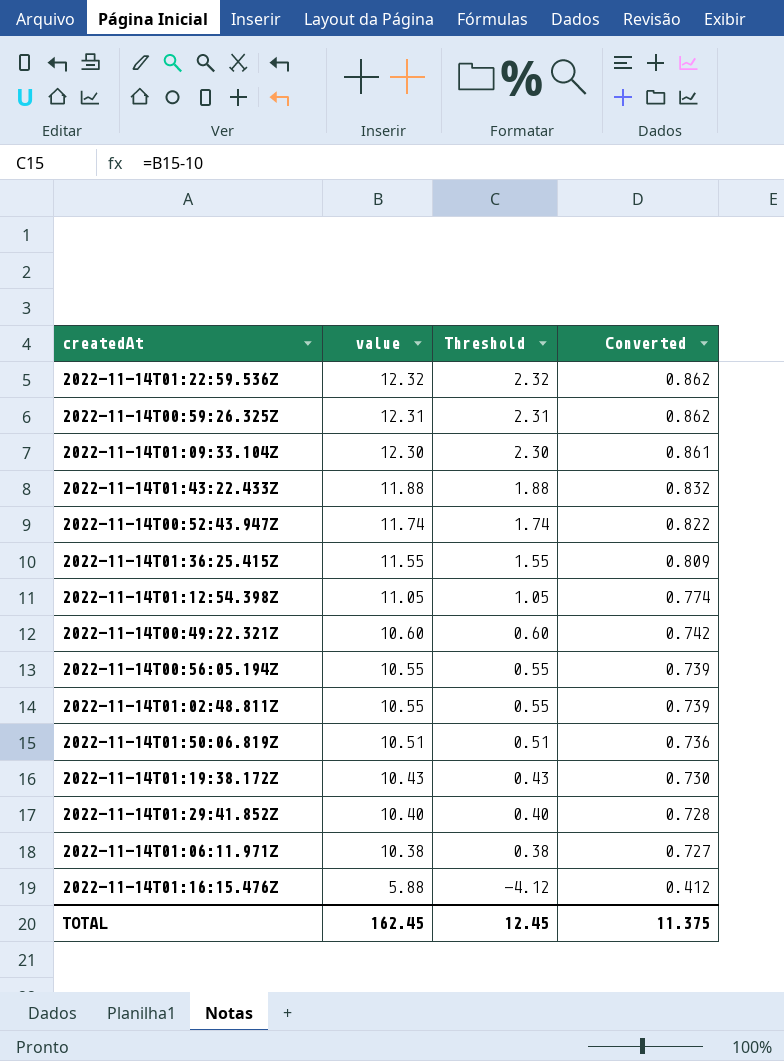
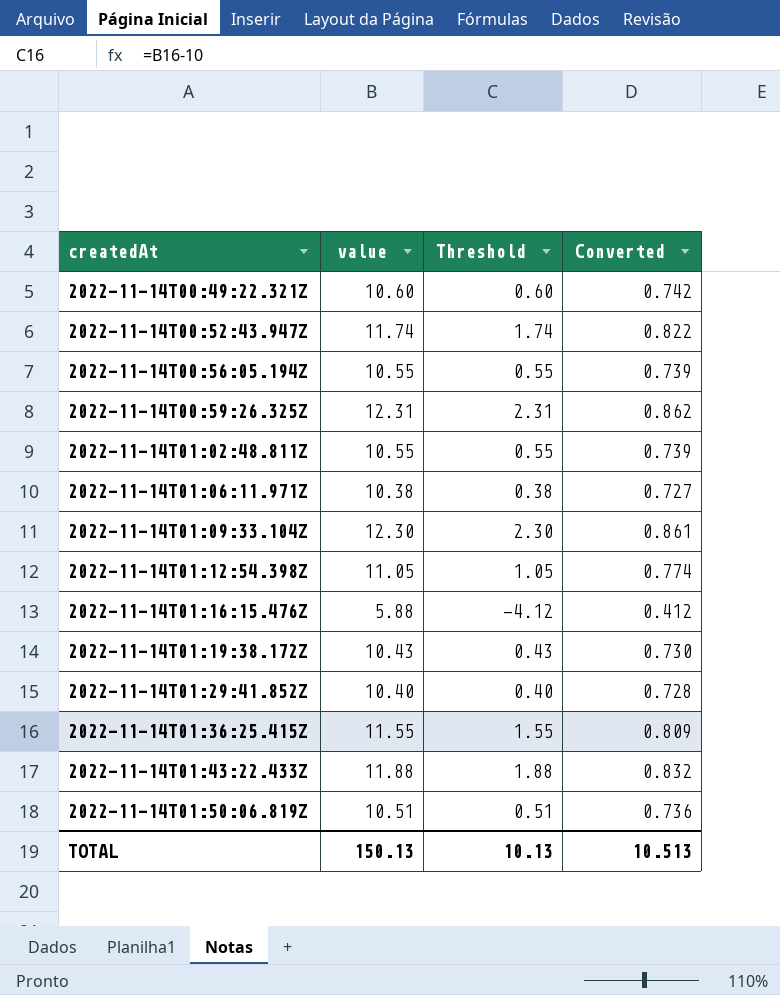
row order: value descending -> createdAt ascending
row 2022-11-14T01:22:59.536Z: 12.32 | 2.32 | 0.862 -> none
TOTAL | value: 162.45 -> 150.13
TOTAL | Threshold: 12.45 -> 10.13
TOTAL | Converted: 11.375 -> 10.513

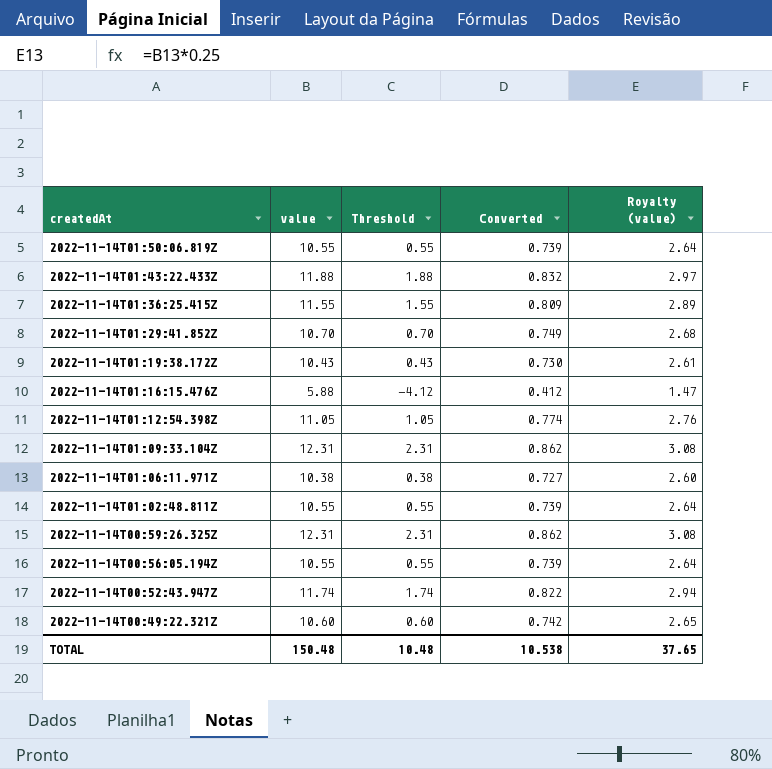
row order: createdAt ascending -> createdAt descending
column Royalty (value) | formula: none -> [value] * 0.25
2022-11-14T01:50:06.819Z | value: 10.51 -> 10.55
2022-11-14T01:50:06.819Z | Threshold: 0.51 -> 0.55
2022-11-14T01:50:06.819Z | Converted: 0.736 -> 0.739
2022-11-14T01:29:41.852Z | value: 10.40 -> 10.70
2022-11-14T01:29:41.852Z | Threshold: 0.40 -> 0.70
2022-11-14T01:29:41.852Z | Converted: 0.728 -> 0.749
2022-11-14T01:09:33.104Z | value: 12.30 -> 12.31
2022-11-14T01:09:33.104Z | Threshold: 2.30 -> 2.31
2022-11-14T01:09:33.104Z | Converted: 0.861 -> 0.862
TOTAL | value: 150.13 -> 150.48
TOTAL | Threshold: 10.13 -> 10.48
TOTAL | Converted: 10.513 -> 10.538

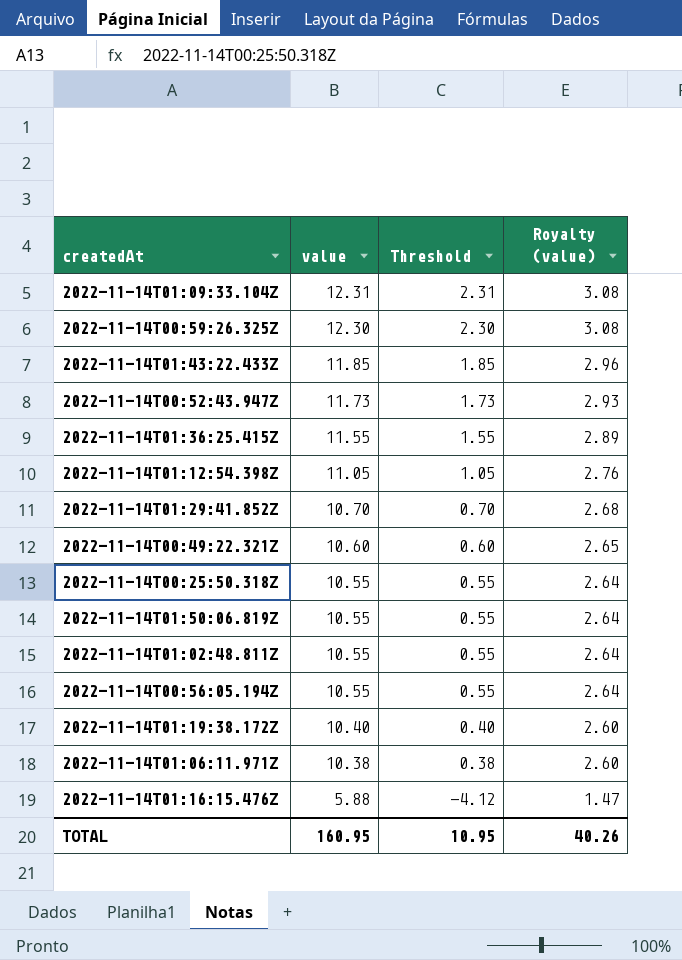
row order: createdAt descending -> value descending
column Converted | formula: [value] * 0.07 -> none
2022-11-14T00:59:26.325Z | value: 12.31 -> 12.30
2022-11-14T00:59:26.325Z | Threshold: 2.31 -> 2.30
2022-11-14T01:43:22.433Z | value: 11.88 -> 11.85
2022-11-14T01:43:22.433Z | Threshold: 1.88 -> 1.85
2022-11-14T01:43:22.433Z | Royalty (value): 2.97 -> 2.96
2022-11-14T00:52:43.947Z | value: 11.74 -> 11.73
2022-11-14T00:52:43.947Z | Threshold: 1.74 -> 1.73
2022-11-14T00:52:43.947Z | Royalty (value): 2.94 -> 2.93
row 2022-11-14T00:25:50.318Z: none -> 10.55 | 0.55 | 2.64
2022-11-14T01:19:38.172Z | value: 10.43 -> 10.40
2022-11-14T01:19:38.172Z | Threshold: 0.43 -> 0.40
2022-11-14T01:19:38.172Z | Royalty (value): 2.61 -> 2.60
TOTAL | value: 150.48 -> 160.95
TOTAL | Threshold: 10.48 -> 10.95
TOTAL | Royalty (value): 37.65 -> 40.26

